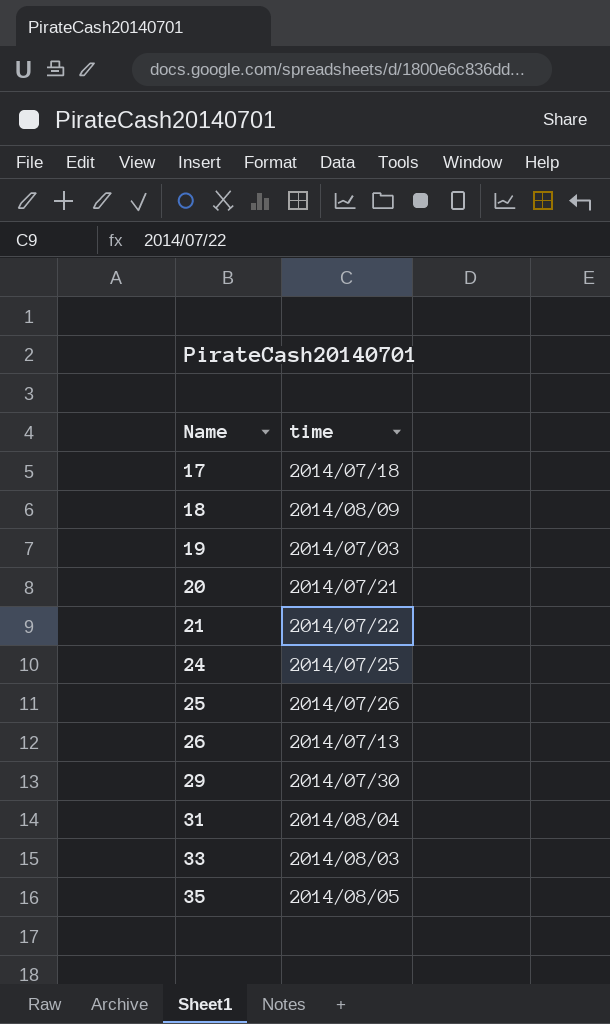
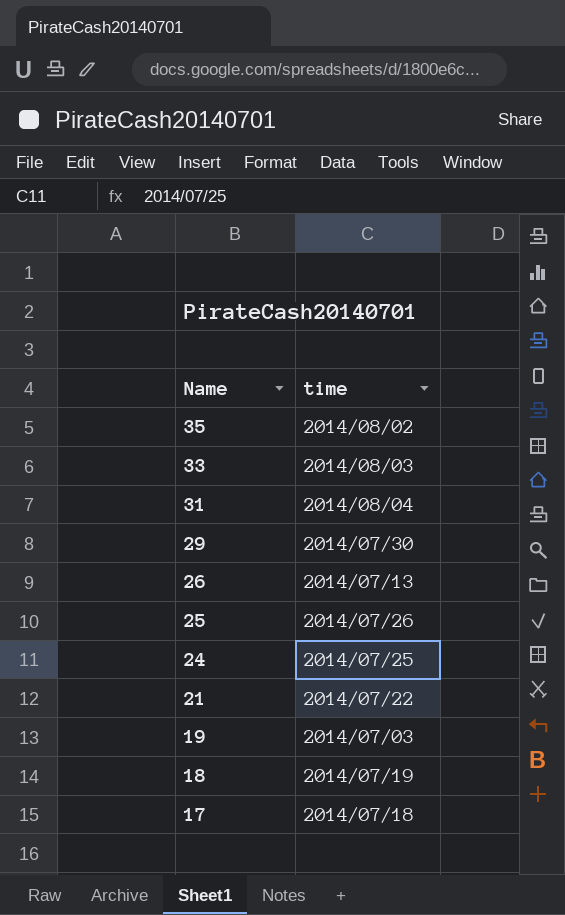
row order: Name ascending -> Name descending
row 20: 2014/07/21 -> none
35 | time: 2014/08/05 -> 2014/08/02
18 | time: 2014/08/09 -> 2014/07/19

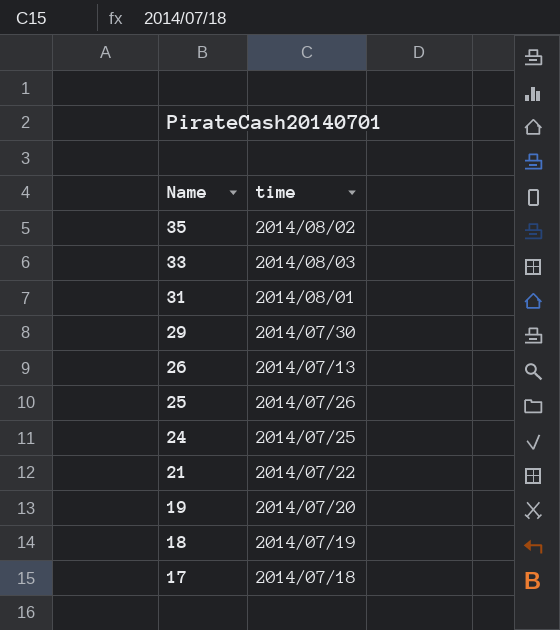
31 | time: 2014/08/04 -> 2014/08/01
19 | time: 2014/07/03 -> 2014/07/20

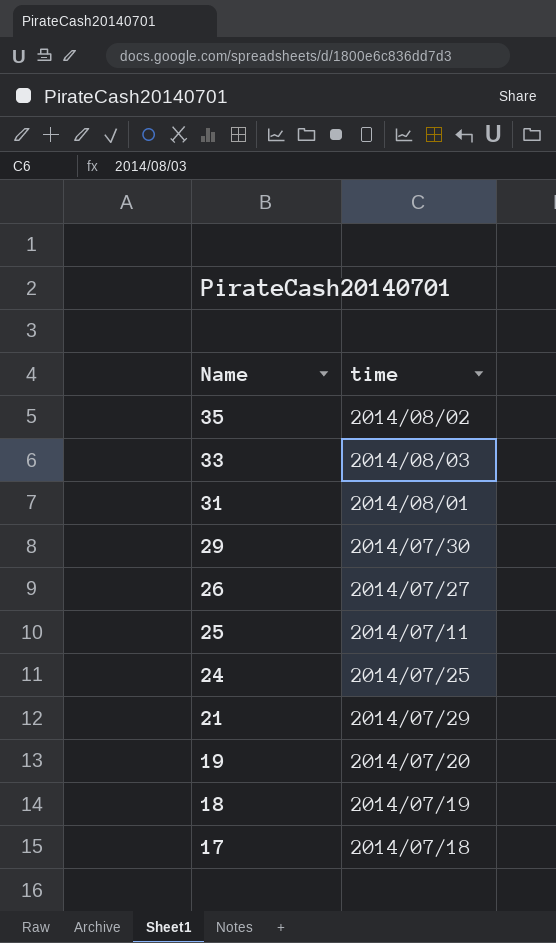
26 | time: 2014/07/13 -> 2014/07/27
25 | time: 2014/07/26 -> 2014/07/11
21 | time: 2014/07/22 -> 2014/07/29

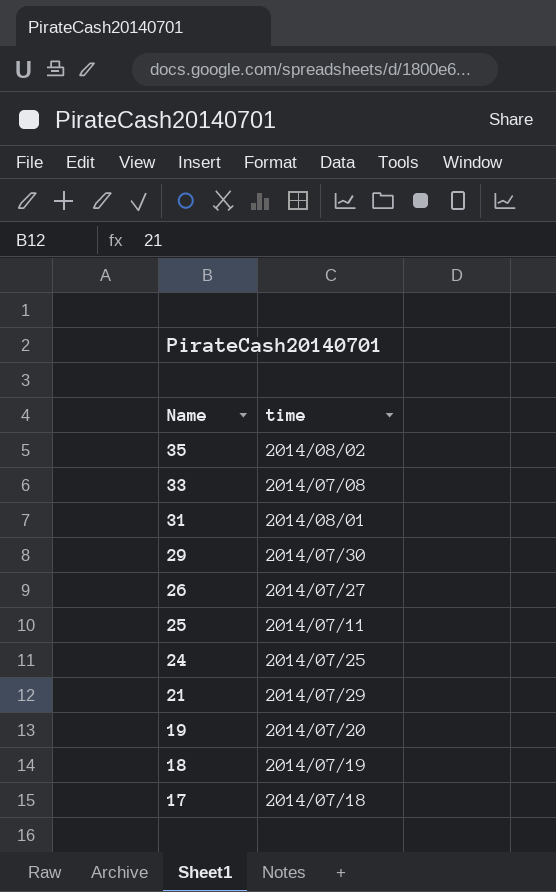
33 | time: 2014/08/03 -> 2014/07/08

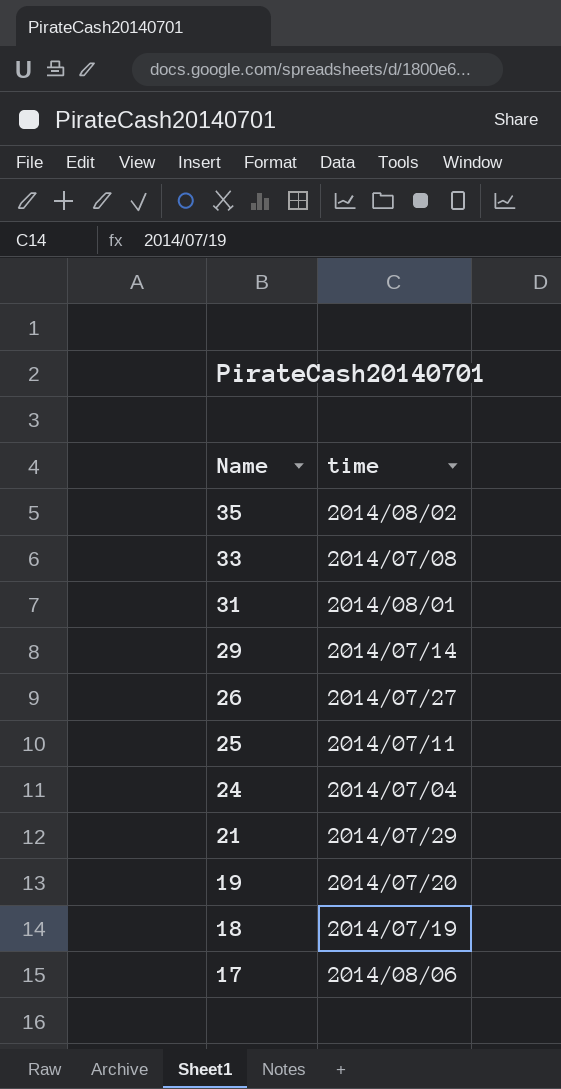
29 | time: 2014/07/30 -> 2014/07/14
24 | time: 2014/07/25 -> 2014/07/04
17 | time: 2014/07/18 -> 2014/08/06

